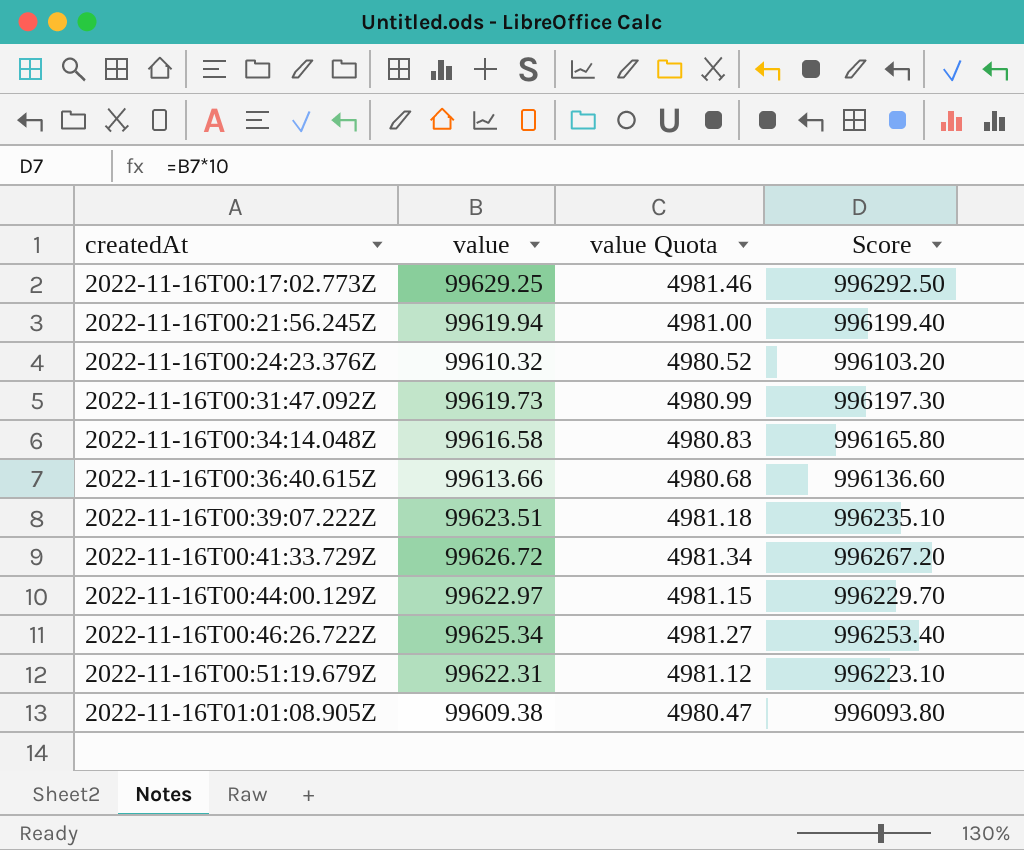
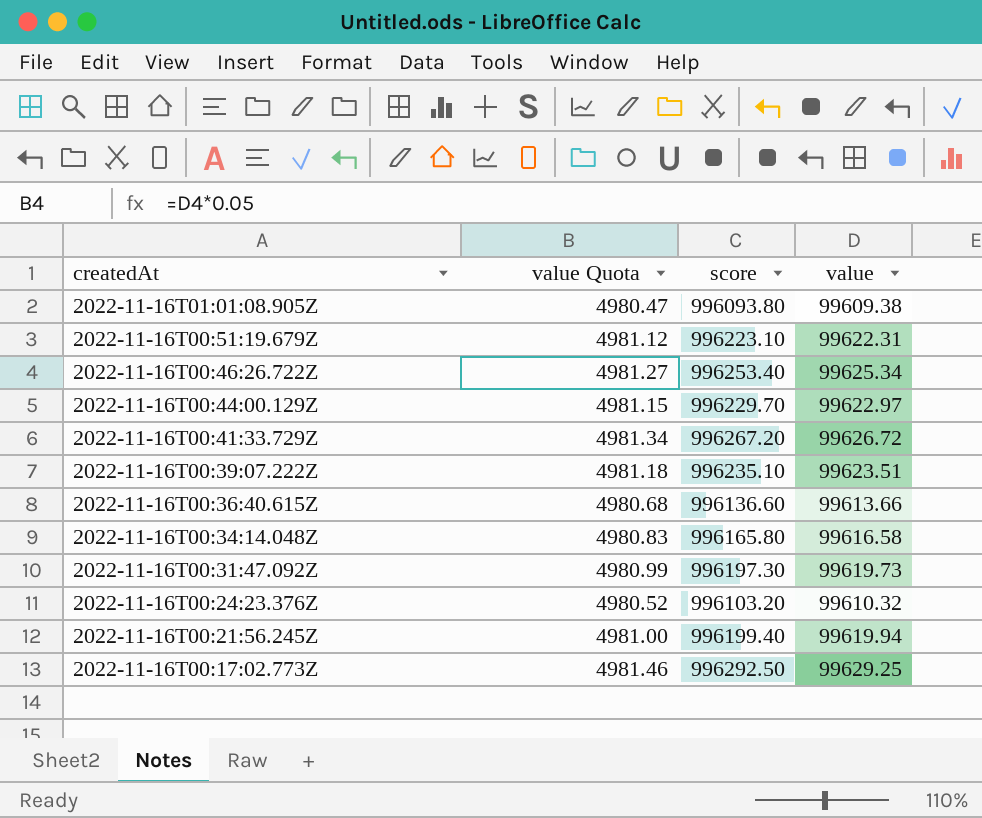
row order: createdAt ascending -> createdAt descending
column name: Score -> score
column value | position: 2 -> 4

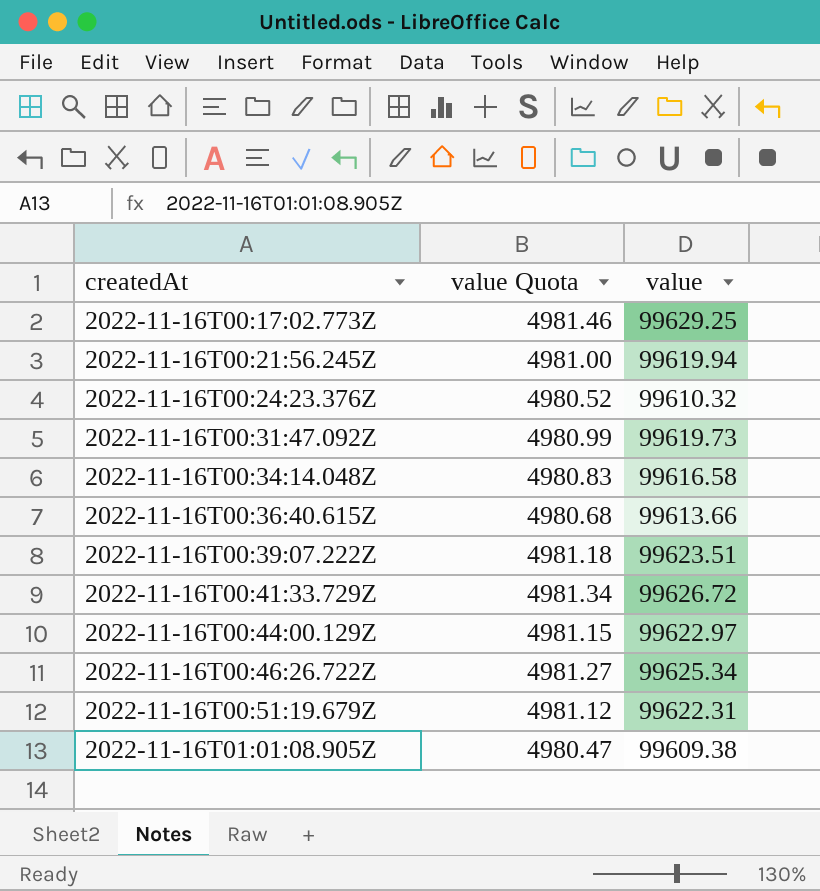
row order: createdAt descending -> createdAt ascending
column score | formula: [value] * 10 -> none

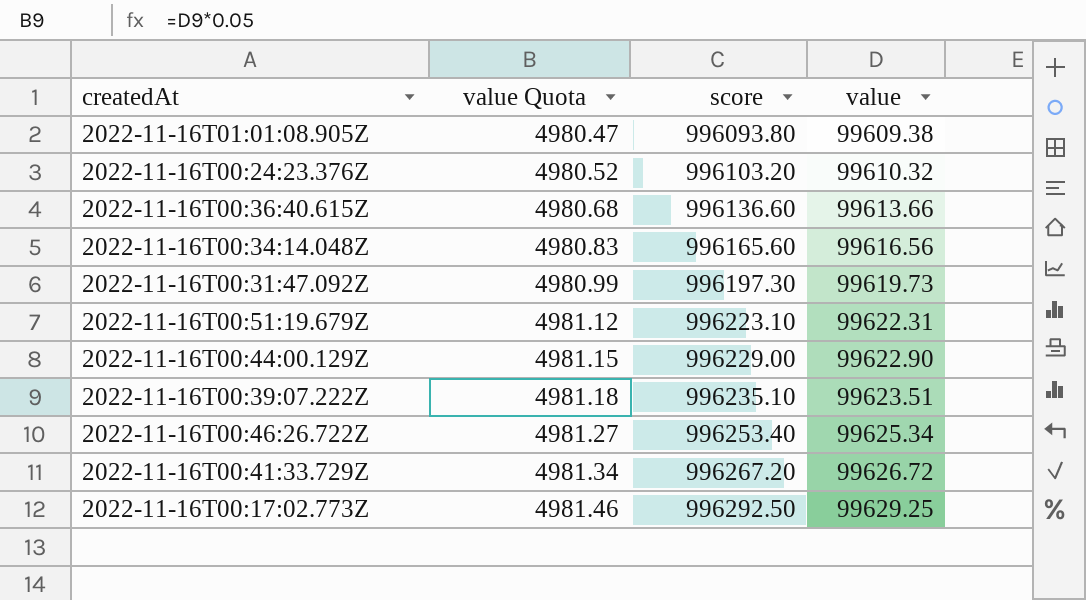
row order: createdAt ascending -> value Quota ascending
column score | formula: none -> [value] * 10
row 2022-11-16T00:21:56.245Z: 4981.00 | 99619.94 -> none
2022-11-16T00:34:14.048Z | value: 99616.58 -> 99616.56
2022-11-16T00:44:00.129Z | value: 99622.97 -> 99622.90

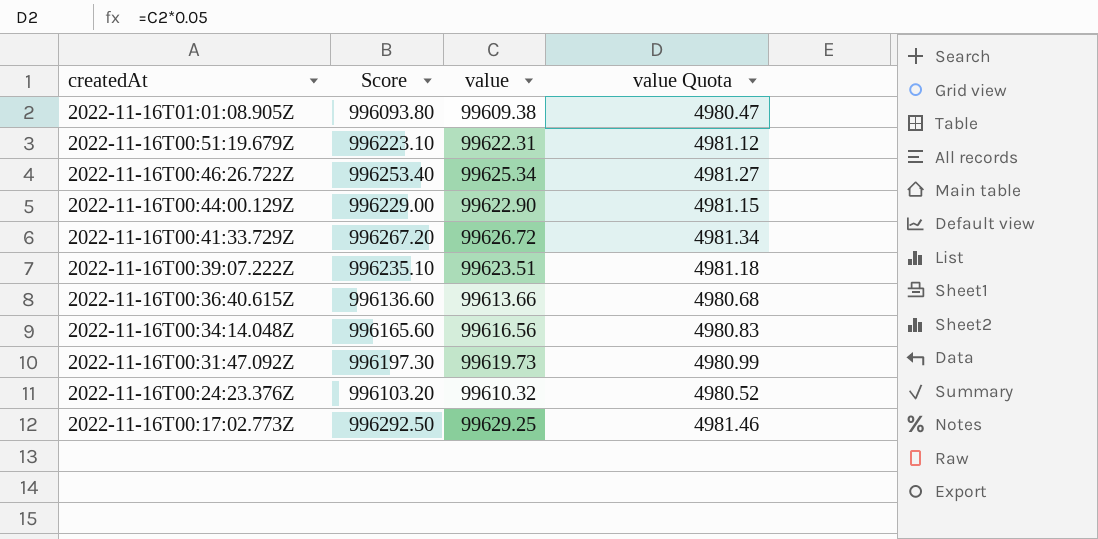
row order: value Quota ascending -> createdAt descending
column name: score -> Score
column value Quota | position: 2 -> 4

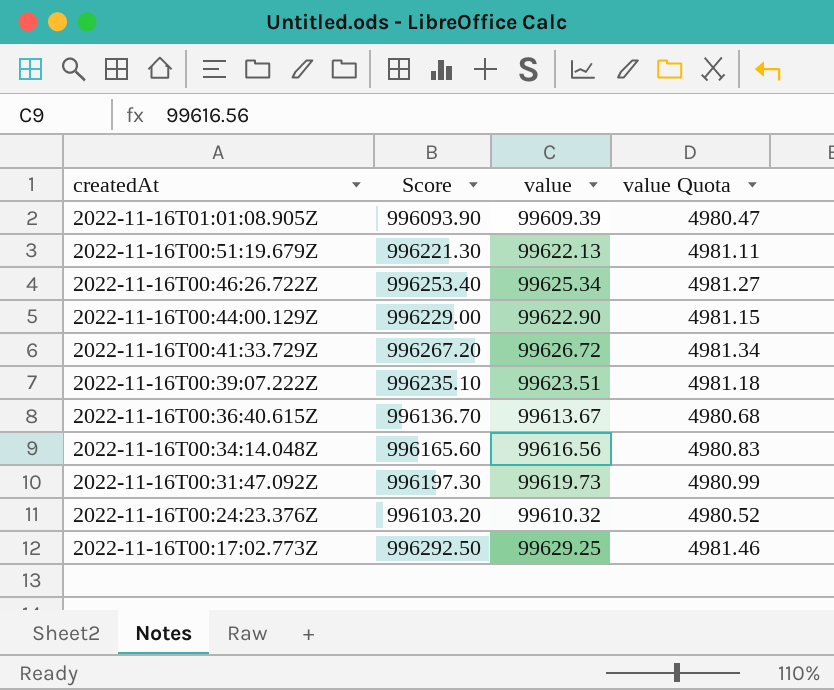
2022-11-16T01:01:08.905Z | Score: 996093.80 -> 996093.90
2022-11-16T01:01:08.905Z | value: 99609.38 -> 99609.39
2022-11-16T00:51:19.679Z | Score: 996223.10 -> 996221.30
2022-11-16T00:51:19.679Z | value: 99622.31 -> 99622.13
2022-11-16T00:51:19.679Z | value Quota: 4981.12 -> 4981.11
2022-11-16T00:36:40.615Z | Score: 996136.60 -> 996136.70
2022-11-16T00:36:40.615Z | value: 99613.66 -> 99613.67

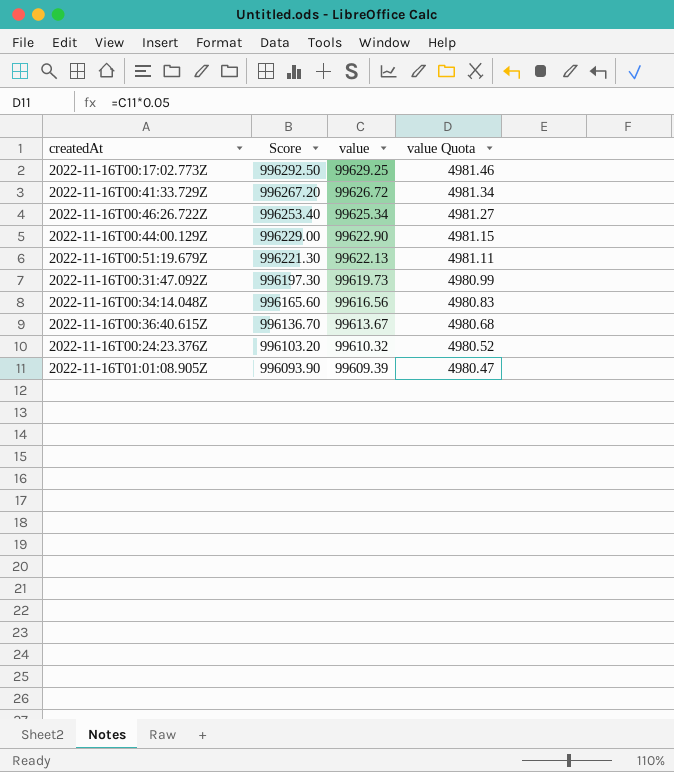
row order: createdAt descending -> Score descending
row 2022-11-16T00:39:07.222Z: 996235.10 | 99623.51 | 4981.18 -> none

